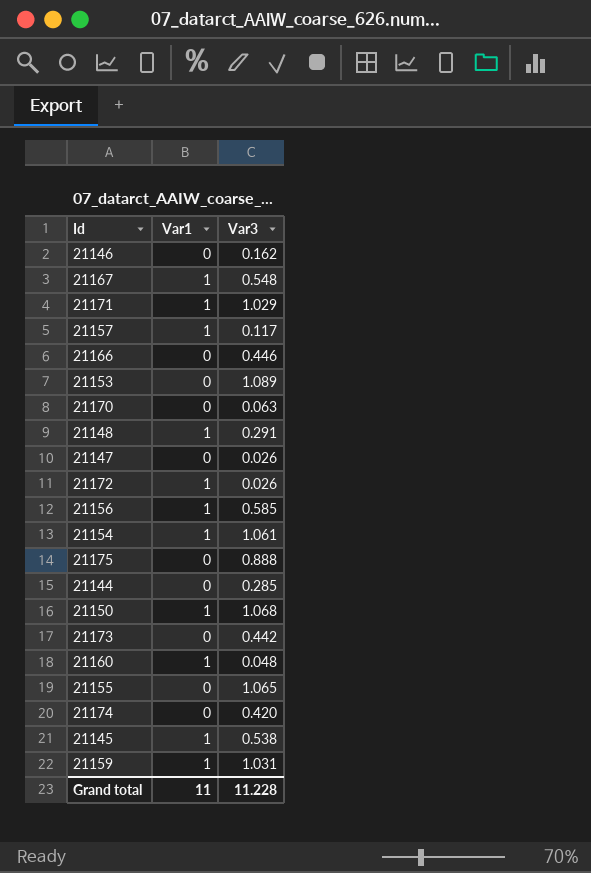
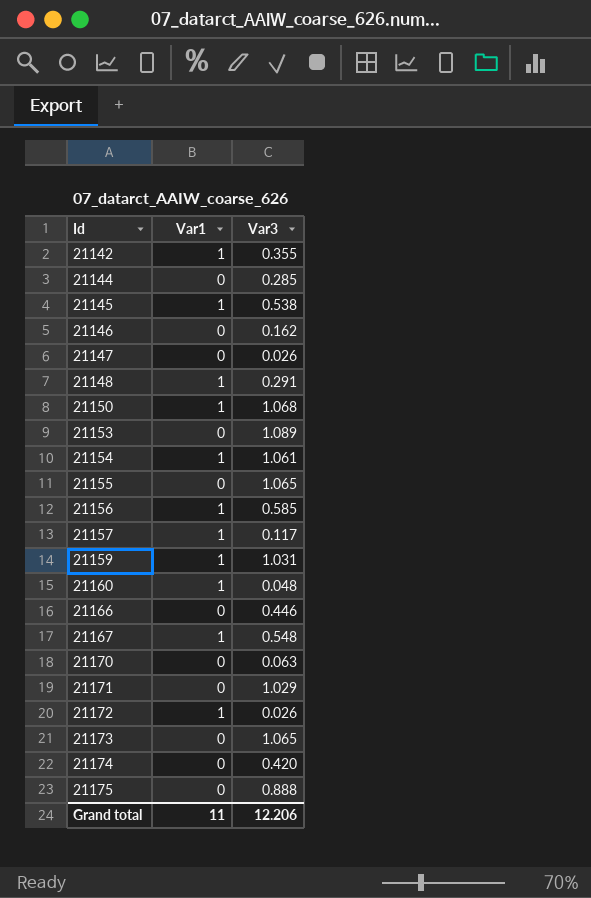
row order: none -> Id ascending
row 21142: none -> 1 | 0.355
21171 | Var1: 1 -> 0
21173 | Var3: 0.442 -> 1.065
Grand total | Var3: 11.228 -> 12.206

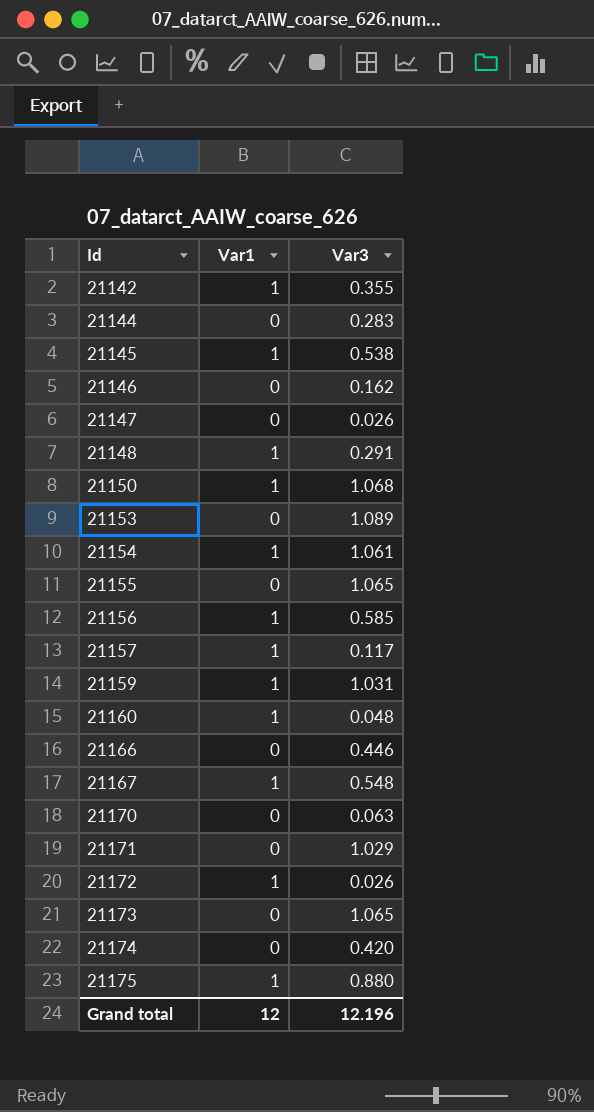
21144 | Var3: 0.285 -> 0.283
21175 | Var1: 0 -> 1
21175 | Var3: 0.888 -> 0.880
Grand total | Var1: 11 -> 12
Grand total | Var3: 12.206 -> 12.196

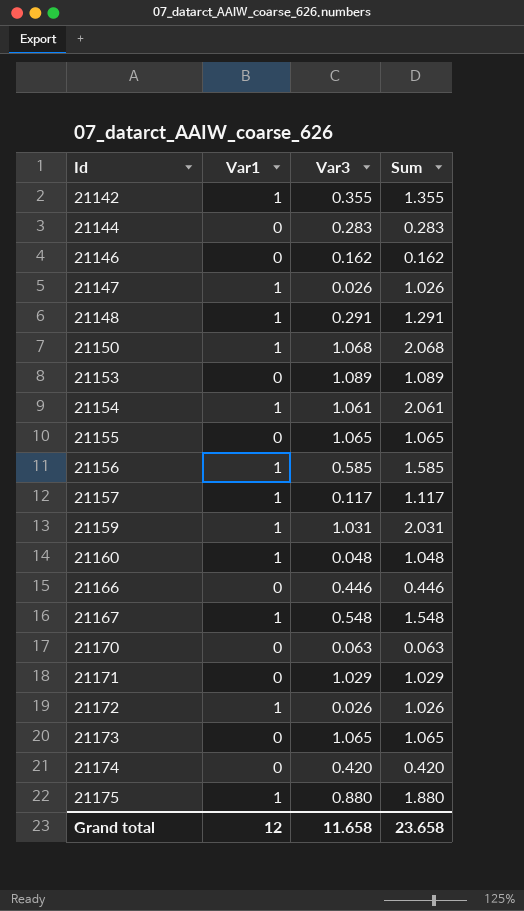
column Sum | formula: none -> [Var1] + [Var3]
row 21145: 1 | 0.538 -> none
21147 | Var1: 0 -> 1
Grand total | Var3: 12.196 -> 11.658

